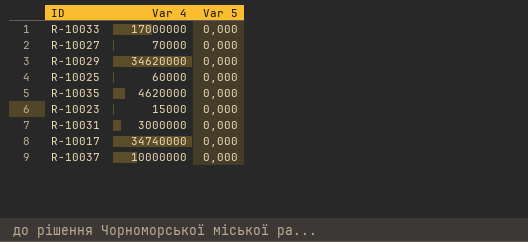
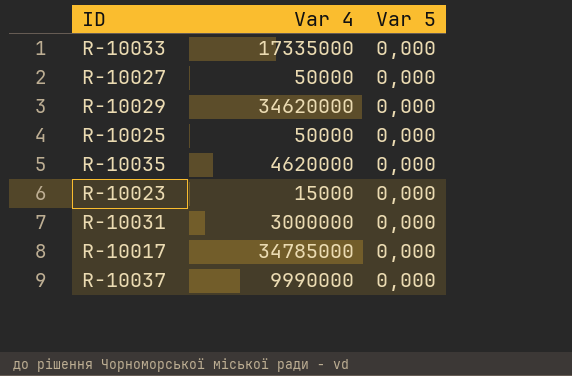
R-10033 | Var 4: 17000000 -> 17335000
R-10027 | Var 4: 70000 -> 50000
R-10025 | Var 4: 60000 -> 50000
R-10017 | Var 4: 34740000 -> 34785000
R-10037 | Var 4: 10000000 -> 9990000

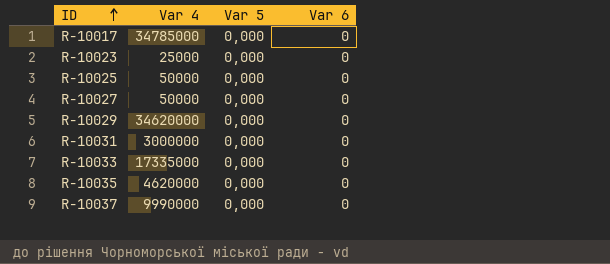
row order: none -> ID ascending
column Var 6 | position: none -> 4
R-10023 | Var 4: 15000 -> 25000

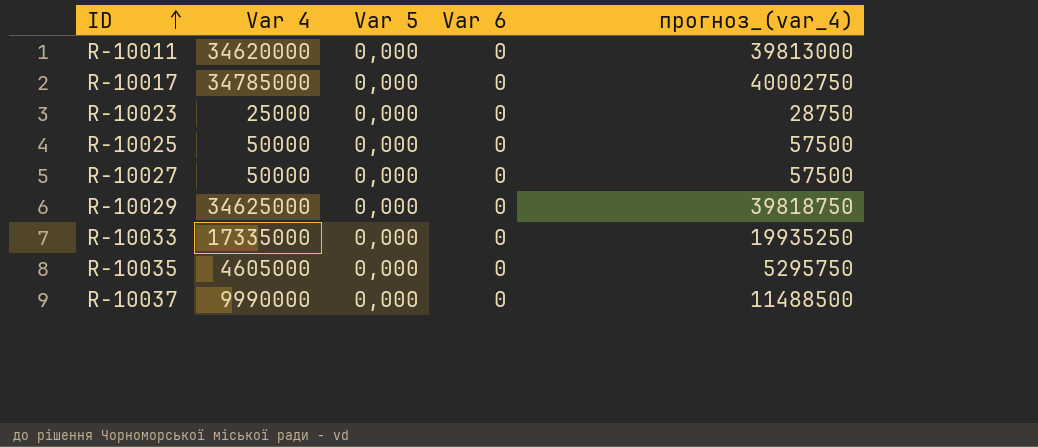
column прогноз_(var_4) | formula: none -> [Var 4] * 1,15
row R-10031: 3000000 | 0,000 | 0 -> none
row R-10011: none -> 34620000 | 0,000 | 0 | 39813000
R-10029 | Var 4: 34620000 -> 34625000
R-10035 | Var 4: 4620000 -> 4605000

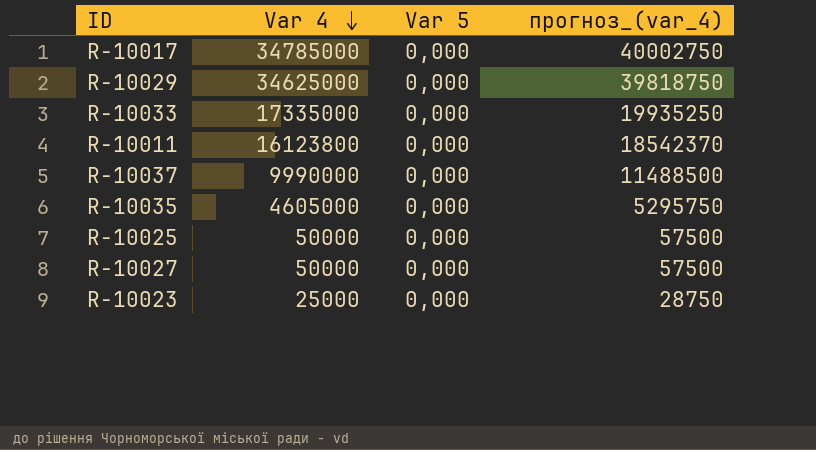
row order: ID ascending -> Var 4 descending
column Var 6 | position: 4 -> none
R-10011 | Var 4: 34620000 -> 16123800
R-10011 | прогноз_(var_4): 39813000 -> 18542370

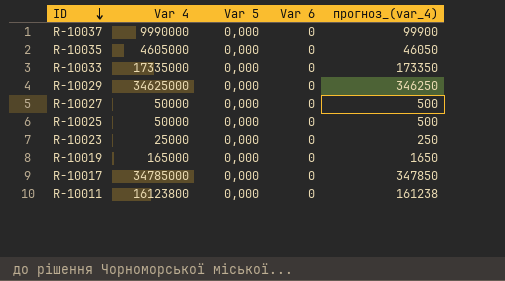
row order: Var 4 descending -> ID descending
column Var 6 | position: none -> 4
column прогноз_(var_4) | formula: [Var 4] * 1,15 -> [Var 4] * 0,01
row R-10019: none -> 165000 | 0,000 | 0 | 1650

